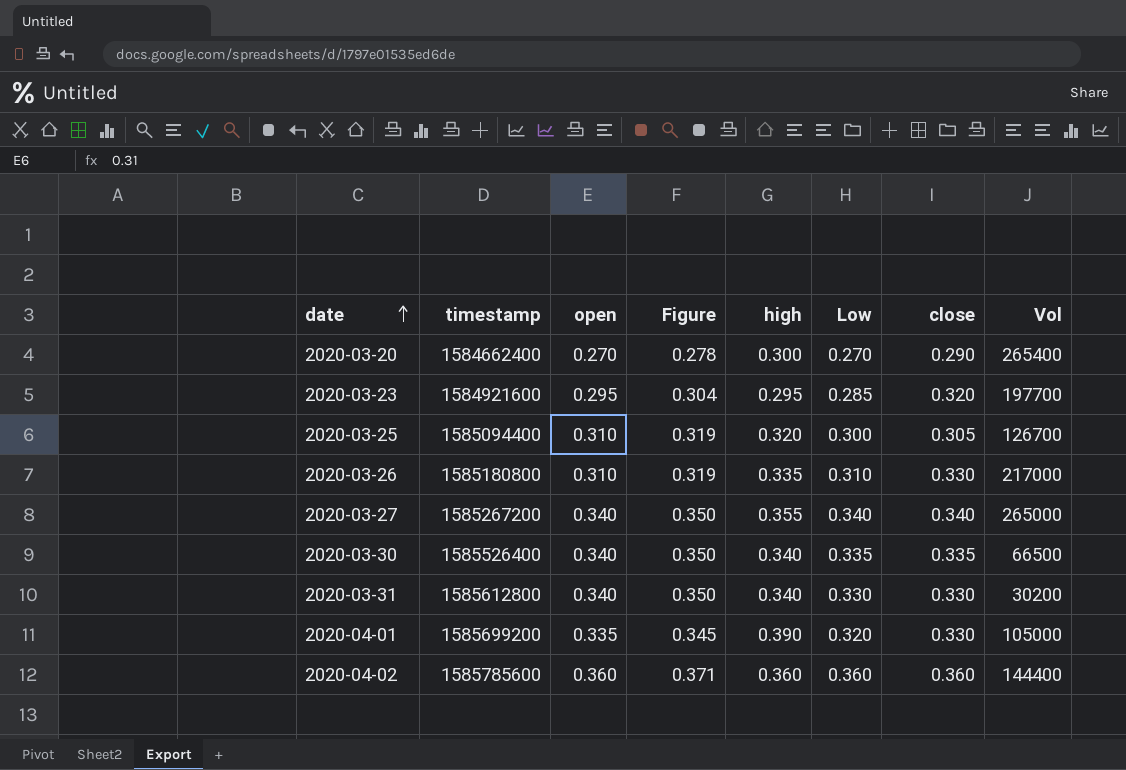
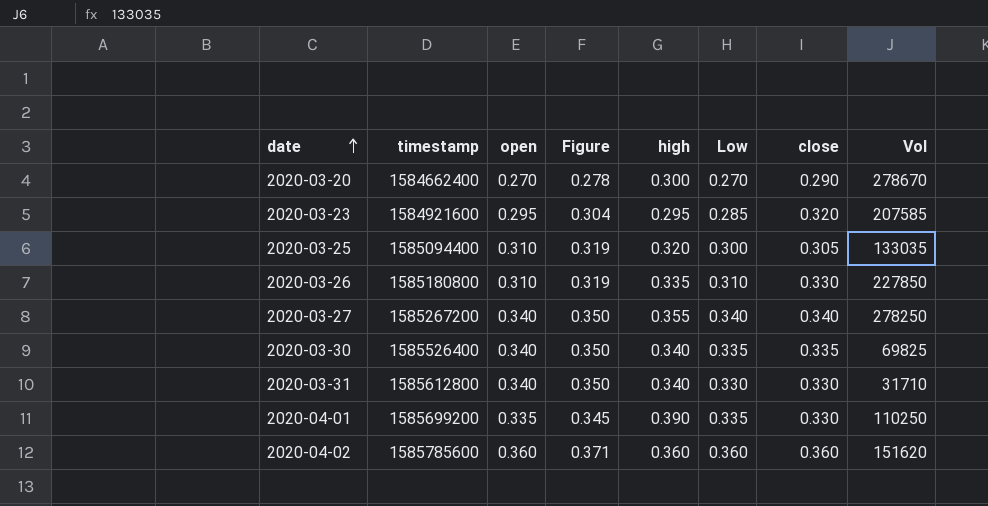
2020-03-20 | Vol: 265400 -> 278670
2020-03-23 | Vol: 197700 -> 207585
2020-03-25 | Vol: 126700 -> 133035
2020-03-26 | Vol: 217000 -> 227850
2020-03-27 | Vol: 265000 -> 278250
2020-03-30 | Vol: 66500 -> 69825
2020-03-31 | Vol: 30200 -> 31710
2020-04-01 | Low: 0.320 -> 0.335
2020-04-01 | Vol: 105000 -> 110250
2020-04-02 | Vol: 144400 -> 151620

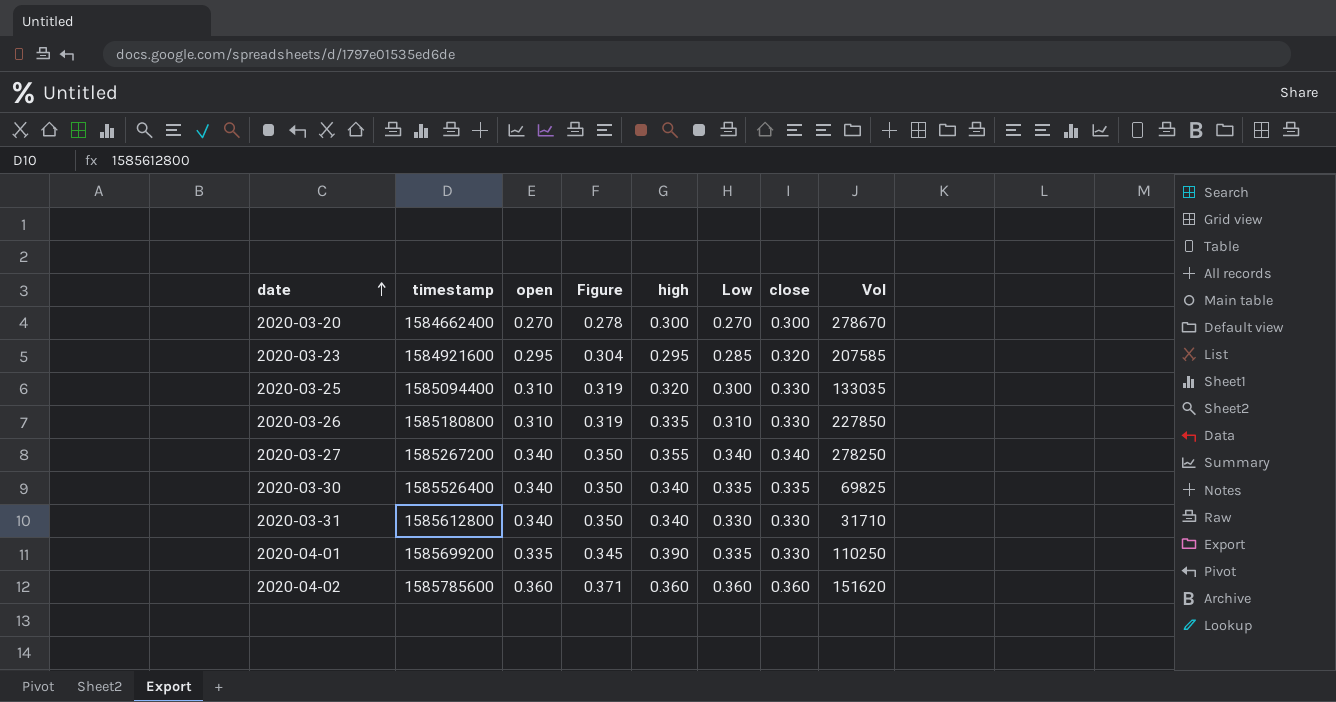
2020-03-20 | close: 0.290 -> 0.300
2020-03-25 | close: 0.305 -> 0.330

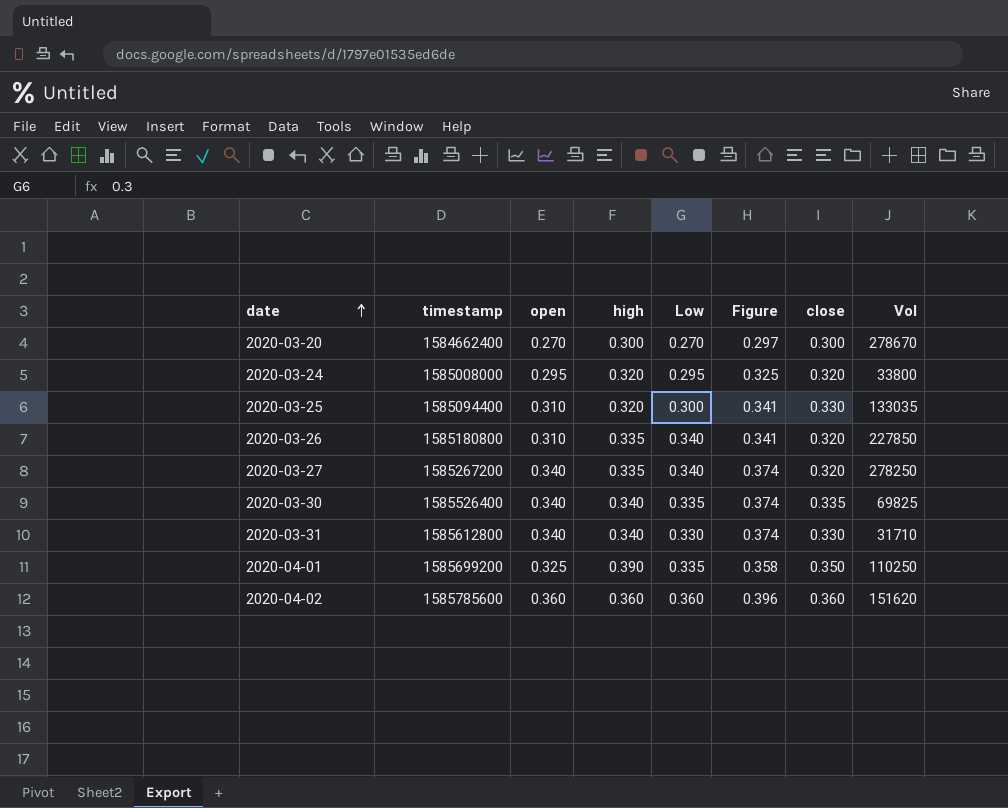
column Figure | formula: [open] * 1.03 -> [open] * 1.1
column Figure | position: 4 -> 6
row 2020-03-23: 1584921600 | 0.295 | 0.304 | 0.295 | 0.285 | 0.320 | 207585 -> none
row 2020-03-24: none -> 1585008000 | 0.295 | 0.320 | 0.295 | 0.325 | 0.320 | 33800
2020-03-26 | Low: 0.310 -> 0.340
2020-03-26 | close: 0.330 -> 0.320
2020-03-27 | high: 0.355 -> 0.335
2020-03-27 | close: 0.340 -> 0.320
2020-04-01 | open: 0.335 -> 0.325
2020-04-01 | close: 0.330 -> 0.350

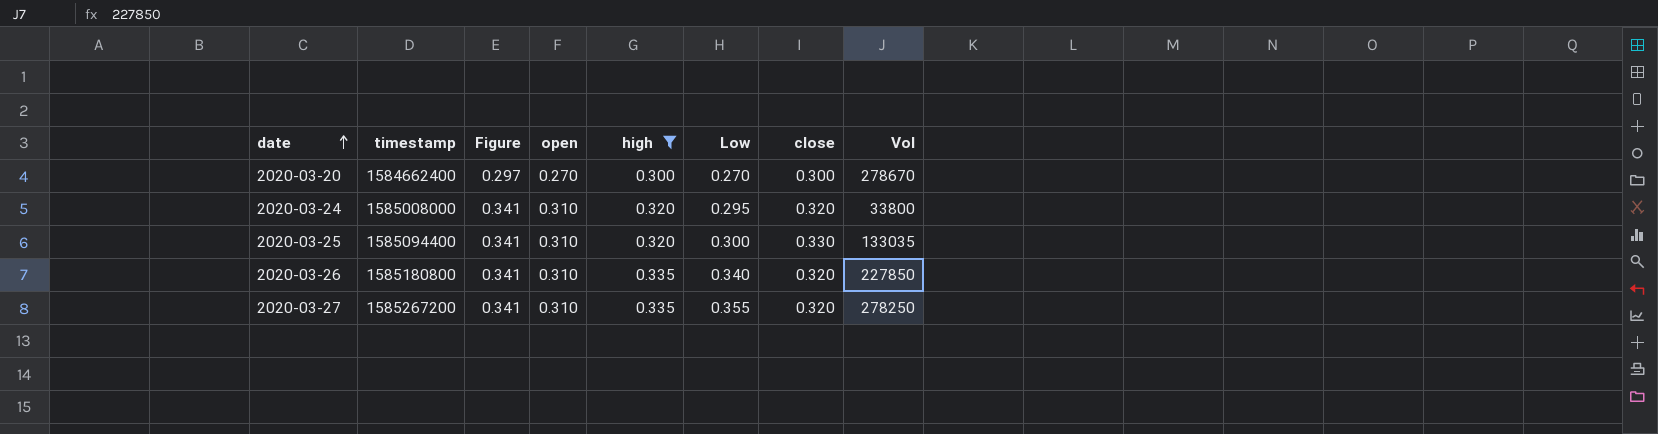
filter: none -> high <= 0.335
column Figure | position: 6 -> 3
2020-03-24 | Figure: 0.325 -> 0.341
2020-03-24 | open: 0.295 -> 0.310
2020-03-27 | Figure: 0.374 -> 0.341
2020-03-27 | open: 0.340 -> 0.310
2020-03-27 | Low: 0.340 -> 0.355

